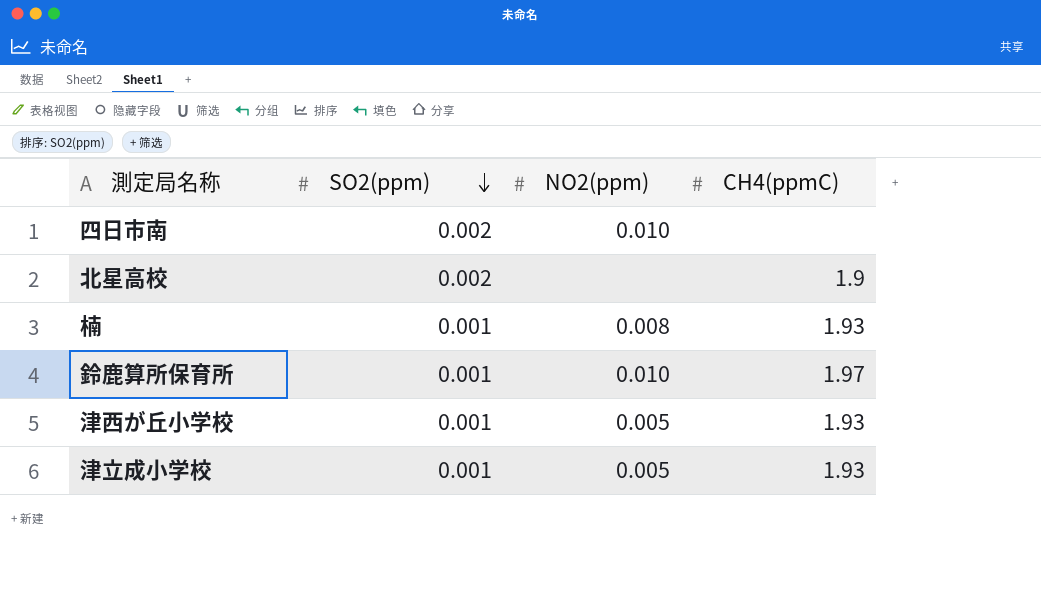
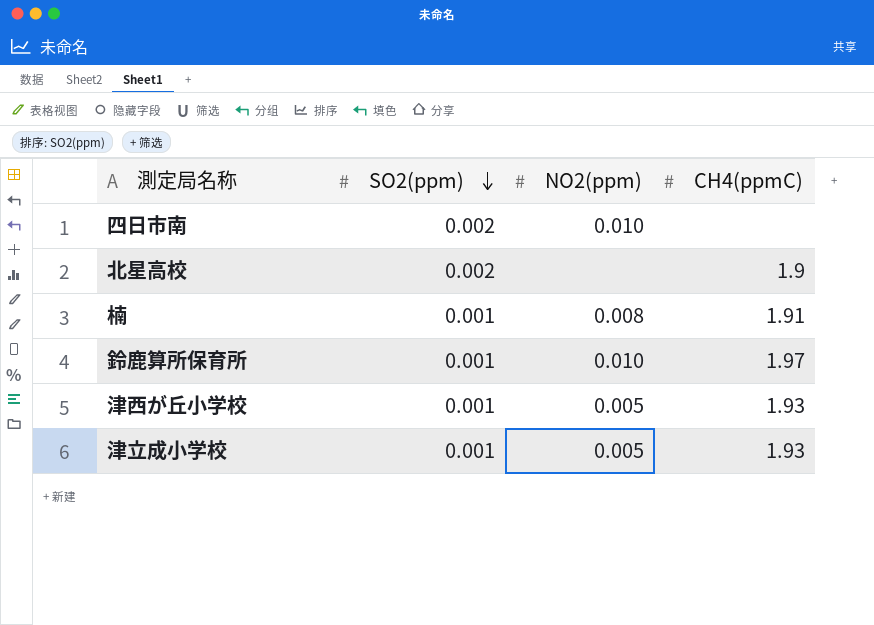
楠 | CH4(ppmC): 1.93 -> 1.91

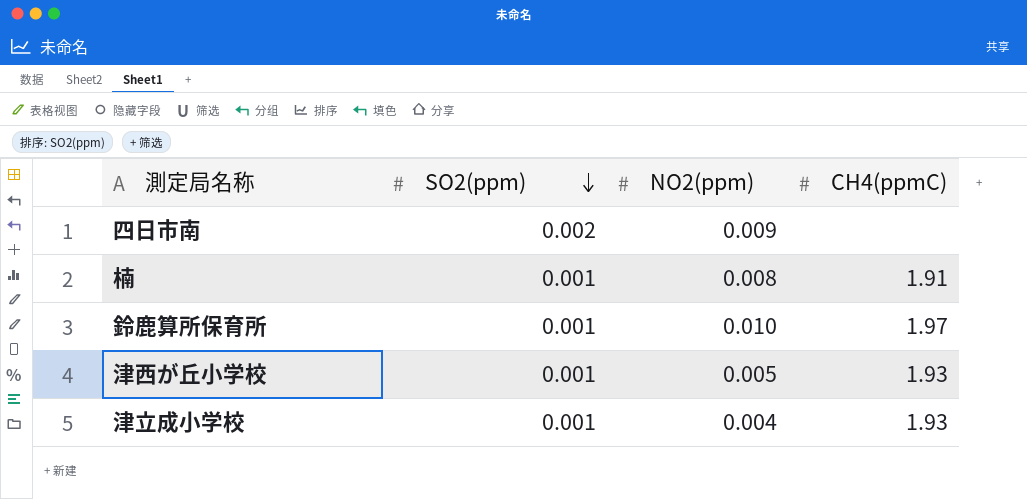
row 北星高校: 0.002 | none | 1.9 -> none
四日市南 | NO2(ppm): 0.010 -> 0.009
津立成小学校 | NO2(ppm): 0.005 -> 0.004

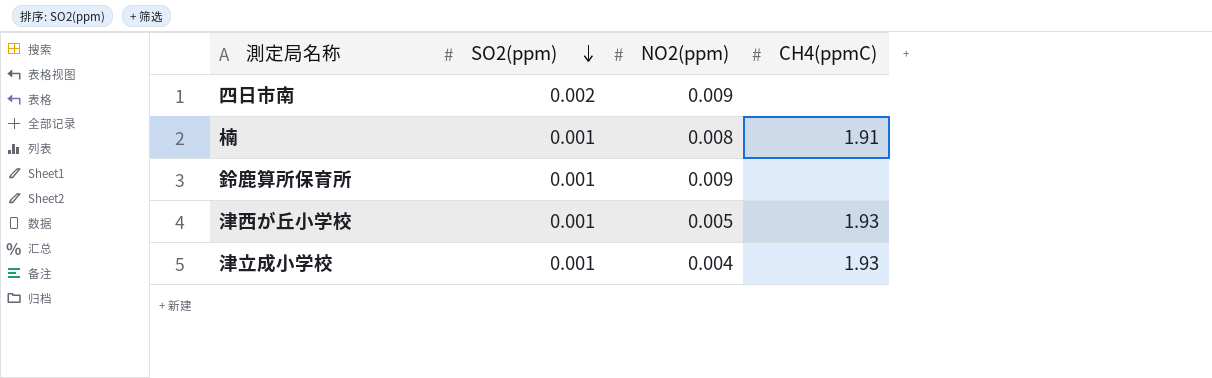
鈴鹿算所保育所 | NO2(ppm): 0.010 -> 0.009
鈴鹿算所保育所 | CH4(ppmC): 1.97 -> none

